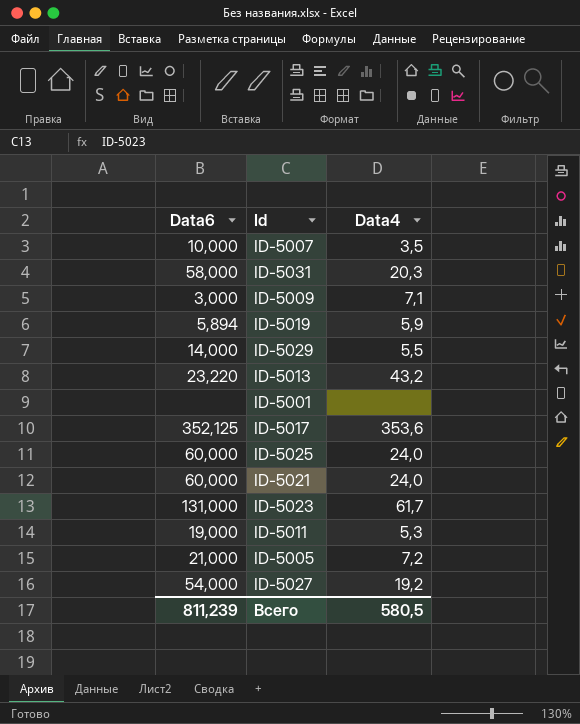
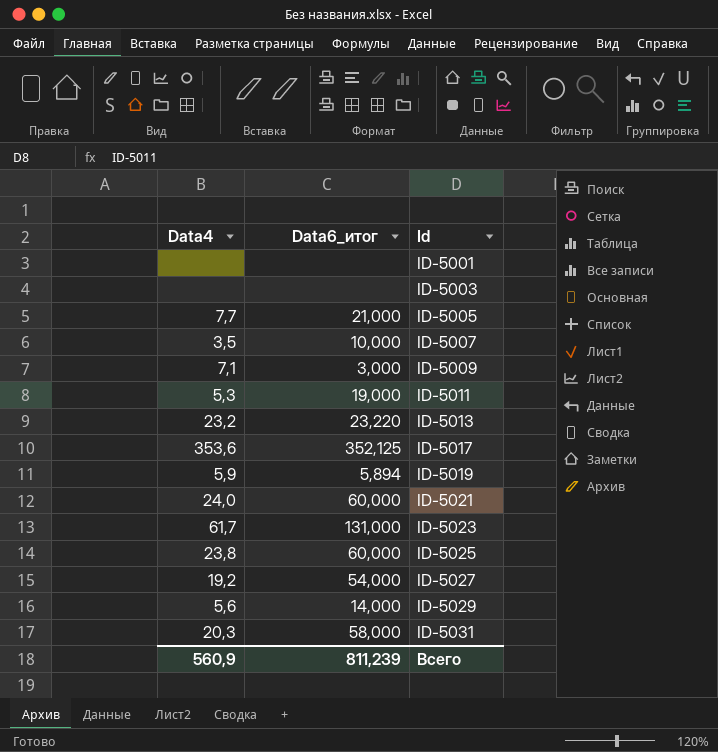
row order: none -> Id ascending
column Data4 | position: 3 -> 1
column name: Data6 -> Data6_итог
row ID-5003: none -> none | none
ID-5005 | Data4: 7,2 -> 7,7
ID-5013 | Data4: 43,2 -> 23,2
ID-5025 | Data4: 24,0 -> 23,8
ID-5029 | Data4: 5,5 -> 5,6
Всего | Data4: 580,5 -> 560,9

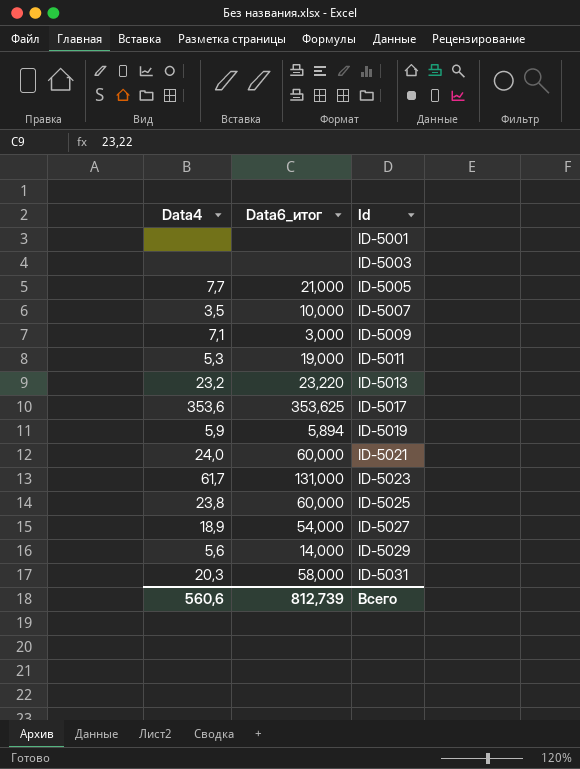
ID-5017 | Data6_итог: 352,125 -> 353,625
ID-5027 | Data4: 19,2 -> 18,9
Всего | Data4: 560,9 -> 560,6
Всего | Data6_итог: 811,239 -> 812,739

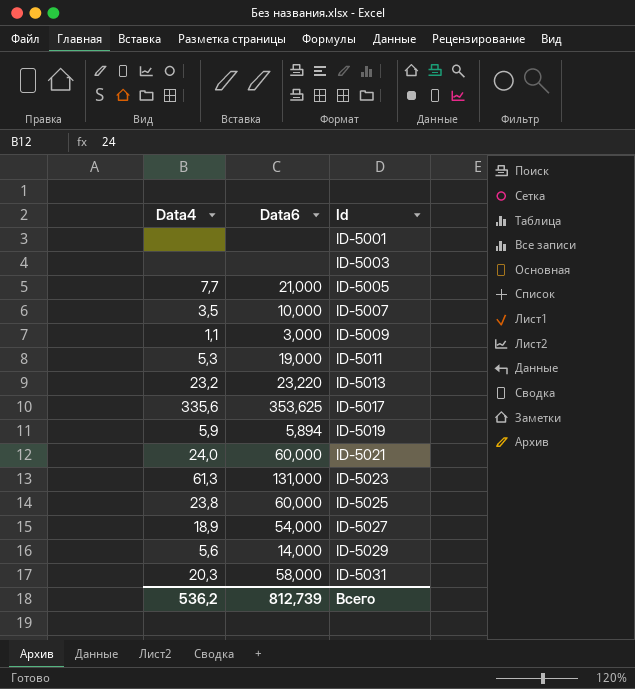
column name: Data6_итог -> Data6
ID-5009 | Data4: 7,1 -> 1,1
ID-5017 | Data4: 353,6 -> 335,6
ID-5023 | Data4: 61,7 -> 61,3
Всего | Data4: 560,6 -> 536,2

